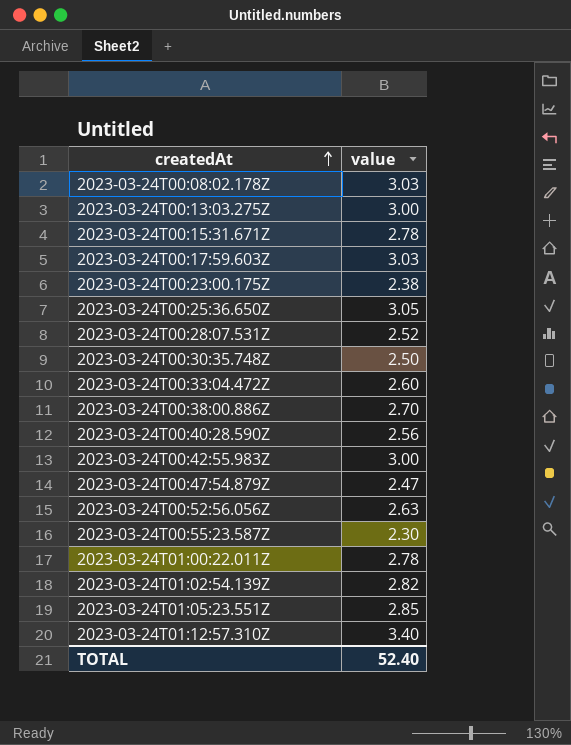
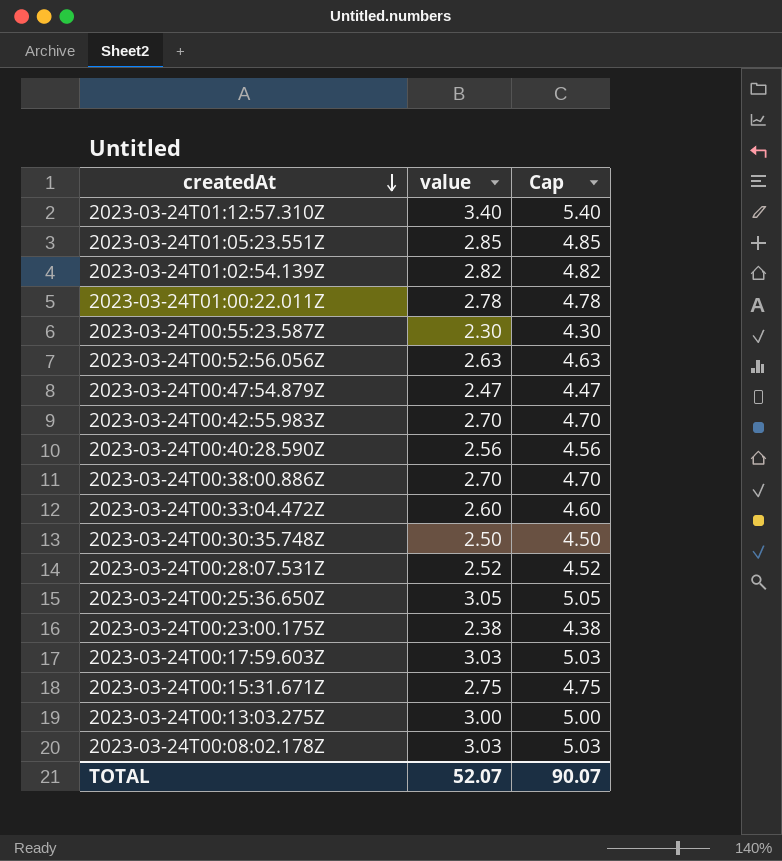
row order: createdAt ascending -> createdAt descending
column Cap | formula: none -> [value] + 2
2023-03-24T00:42:55.983Z | value: 3.00 -> 2.70
2023-03-24T00:15:31.671Z | value: 2.78 -> 2.75
TOTAL | value: 52.40 -> 52.07

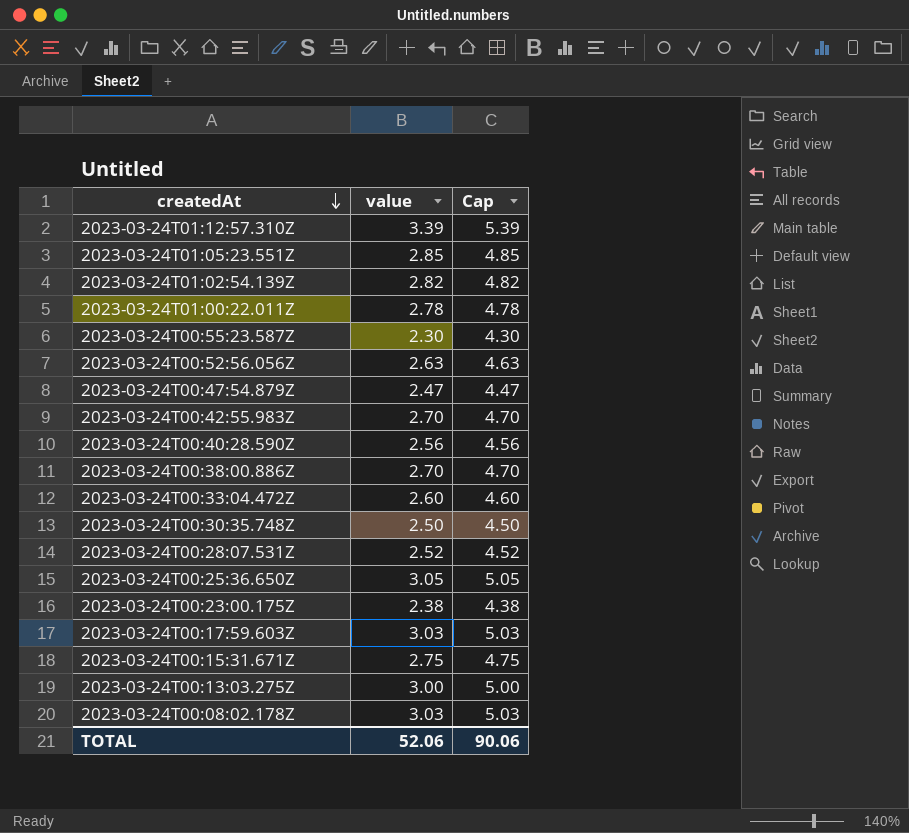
2023-03-24T01:12:57.310Z | value: 3.40 -> 3.39
2023-03-24T01:12:57.310Z | Cap: 5.40 -> 5.39
TOTAL | value: 52.07 -> 52.06
TOTAL | Cap: 90.07 -> 90.06

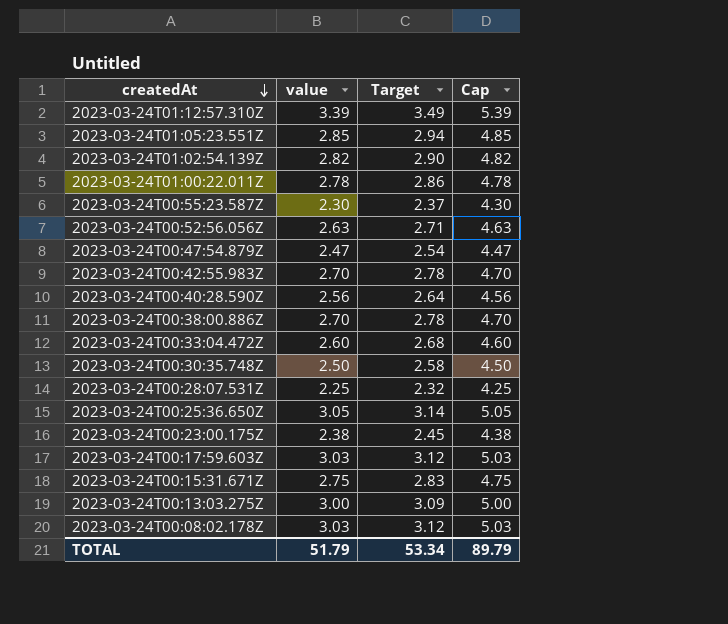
column Target | formula: none -> [value] * 1.03
2023-03-24T00:28:07.531Z | value: 2.52 -> 2.25
2023-03-24T00:28:07.531Z | Cap: 4.52 -> 4.25
TOTAL | value: 52.06 -> 51.79
TOTAL | Cap: 90.06 -> 89.79

